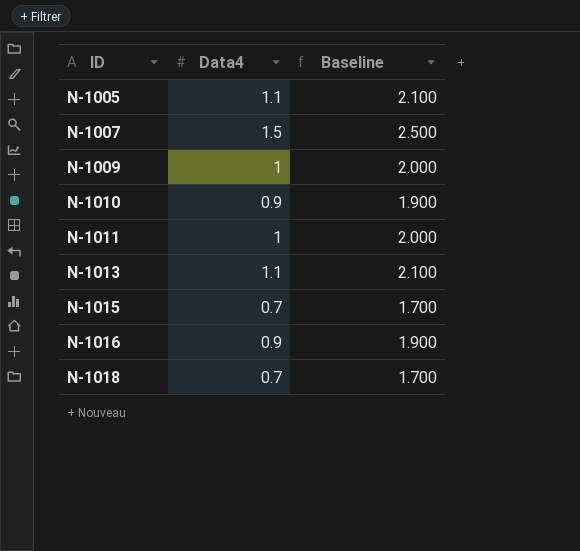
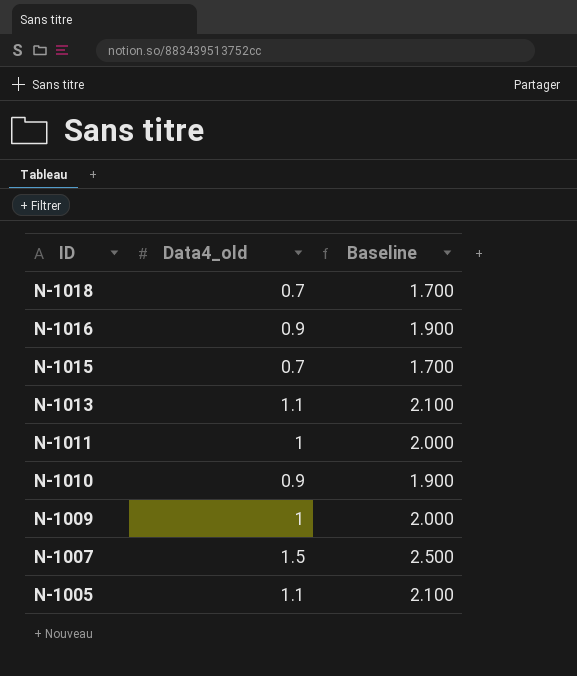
row order: ID ascending -> ID descending
column name: Data4 -> Data4_old

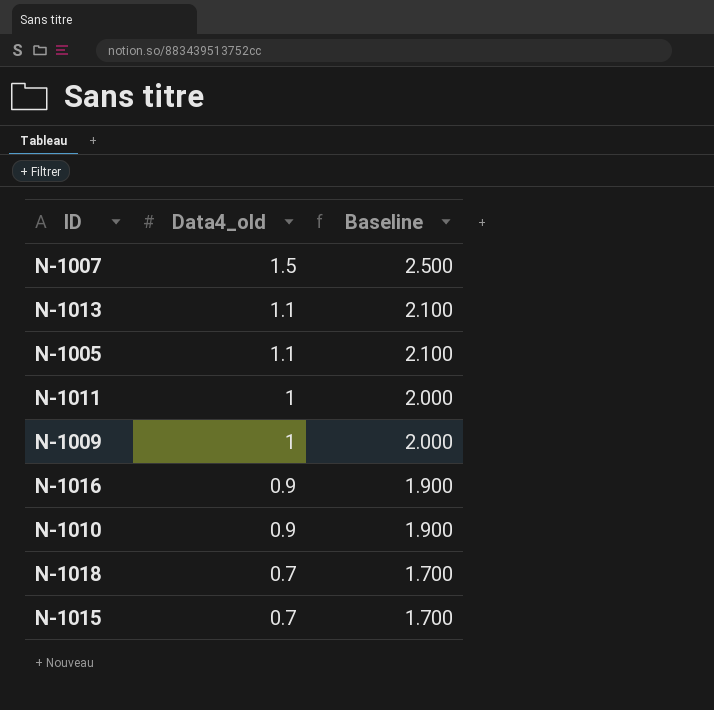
row order: ID descending -> Data4_old descending

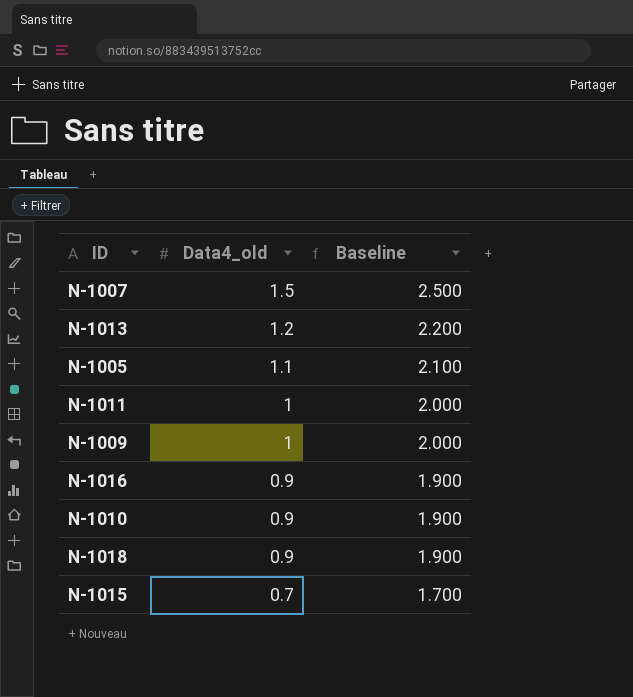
N-1013 | Data4_old: 1.1 -> 1.2
N-1013 | Baseline: 2.100 -> 2.200
N-1018 | Data4_old: 0.7 -> 0.9
N-1018 | Baseline: 1.700 -> 1.900

